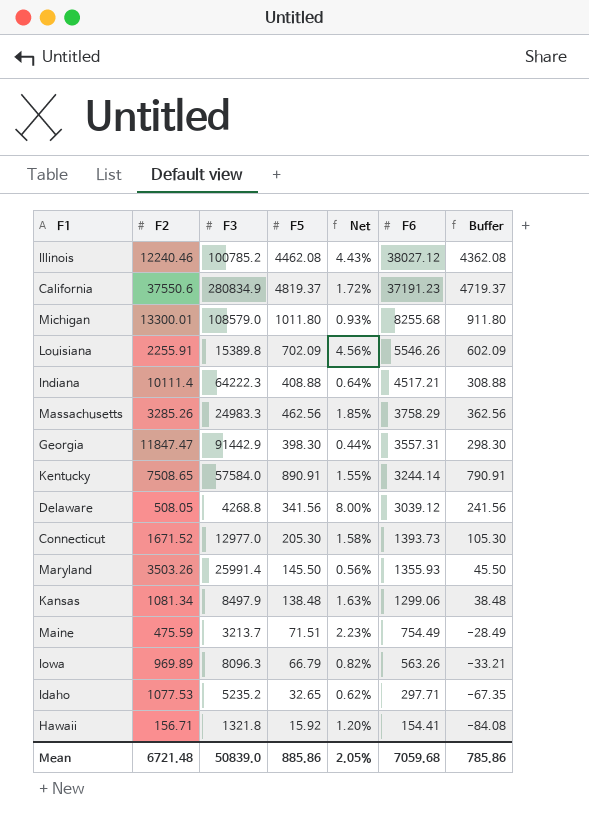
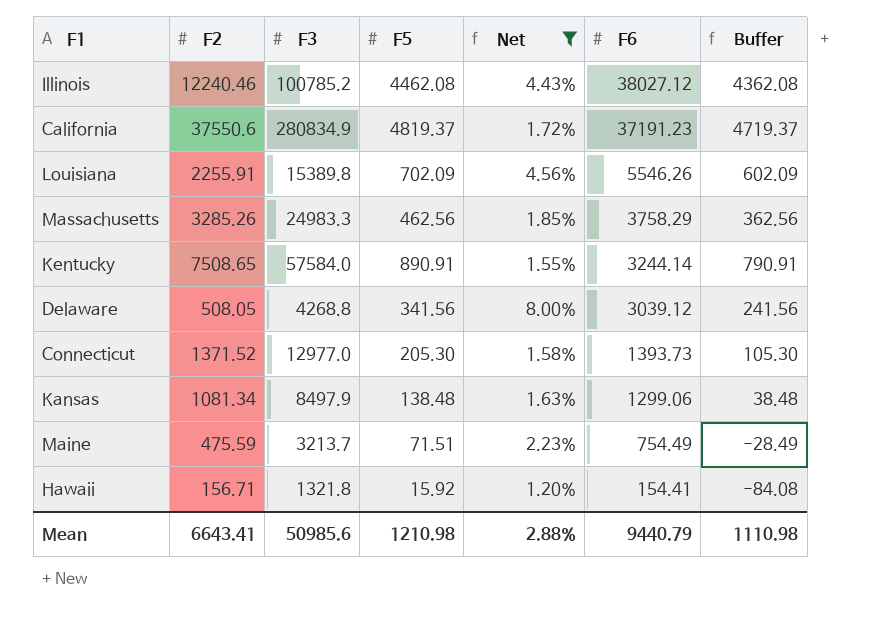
filter: none -> Net >= 1.20%
Connecticut | F2: 1671.52 -> 1371.52
Mean | F2: 6721.48 -> 6643.41
Mean | F3: 50839.0 -> 50985.6
Mean | F5: 885.86 -> 1210.98
Mean | Net: 2.05% -> 2.88%
Mean | F6: 7059.68 -> 9440.79
Mean | Buffer: 785.86 -> 1110.98

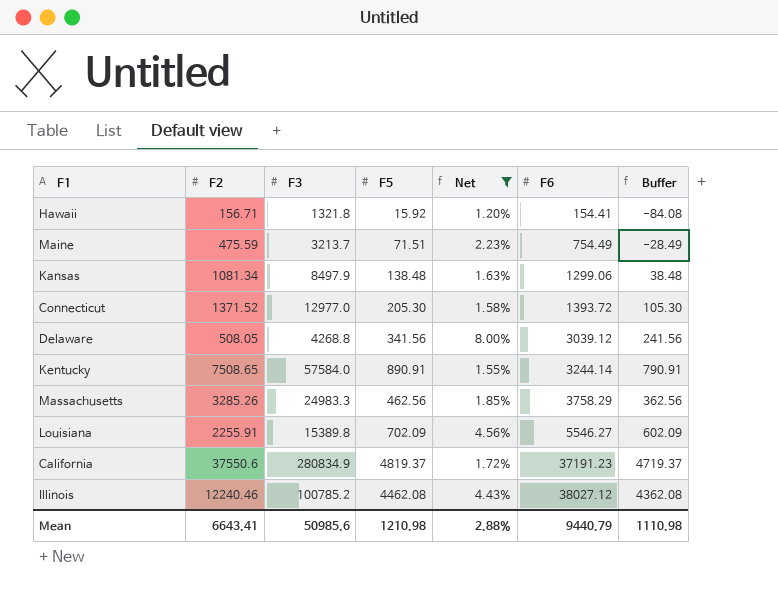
row order: F6 descending -> F6 ascending
Connecticut | F6: 1393.73 -> 1393.72
Louisiana | F6: 5546.26 -> 5546.27

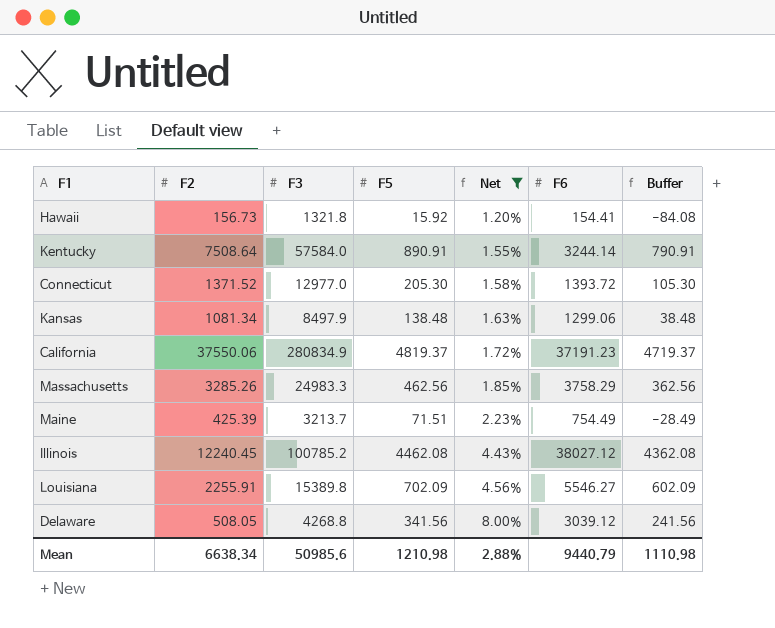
row order: F6 ascending -> Net ascending
Hawaii | F2: 156.71 -> 156.73
Kentucky | F2: 7508.65 -> 7508.64
California | F2: 37550.6 -> 37550.06
Maine | F2: 475.59 -> 425.39
Illinois | F2: 12240.46 -> 12240.45
Mean | F2: 6643.41 -> 6638.34

